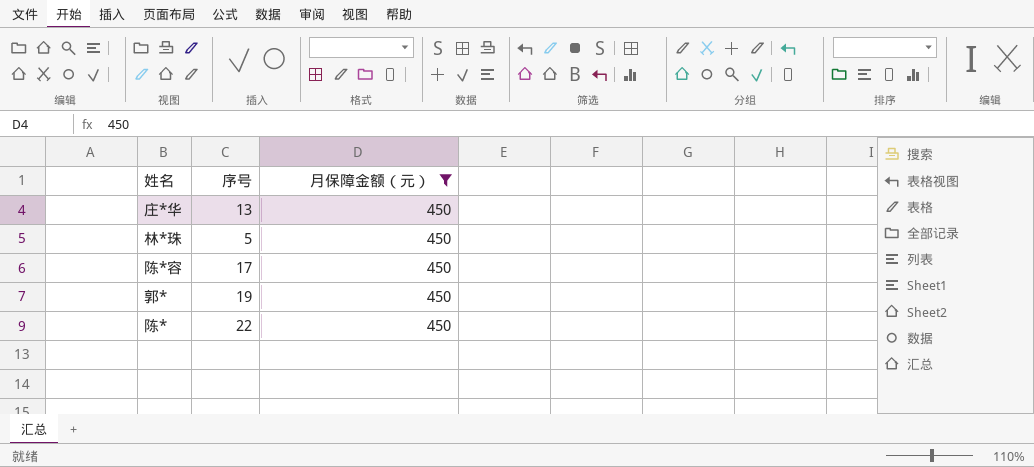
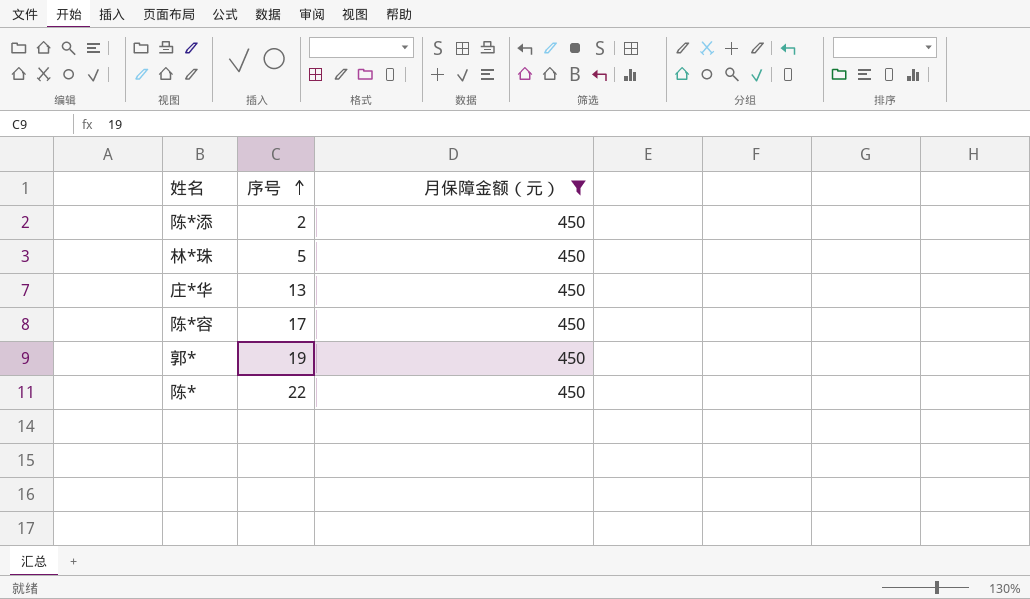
row order: none -> 序号 ascending
row 陈*添: none -> 2 | 450

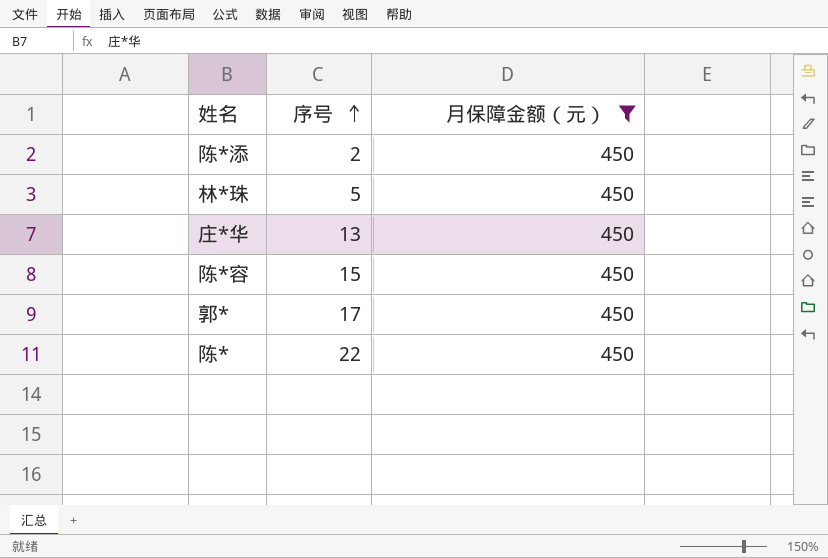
陈*容 | 序号: 17 -> 15
郭* | 序号: 19 -> 17

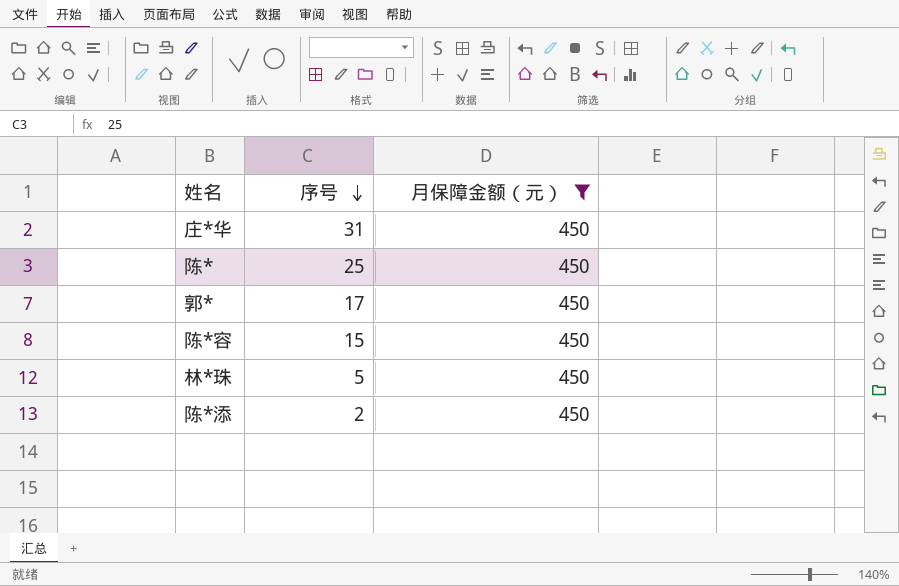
row order: 序号 ascending -> 序号 descending
庄*华 | 序号: 13 -> 31
陈* | 序号: 22 -> 25

